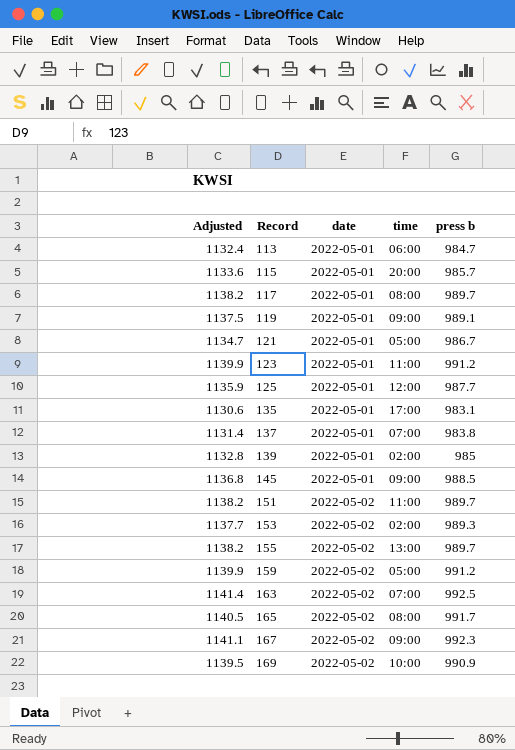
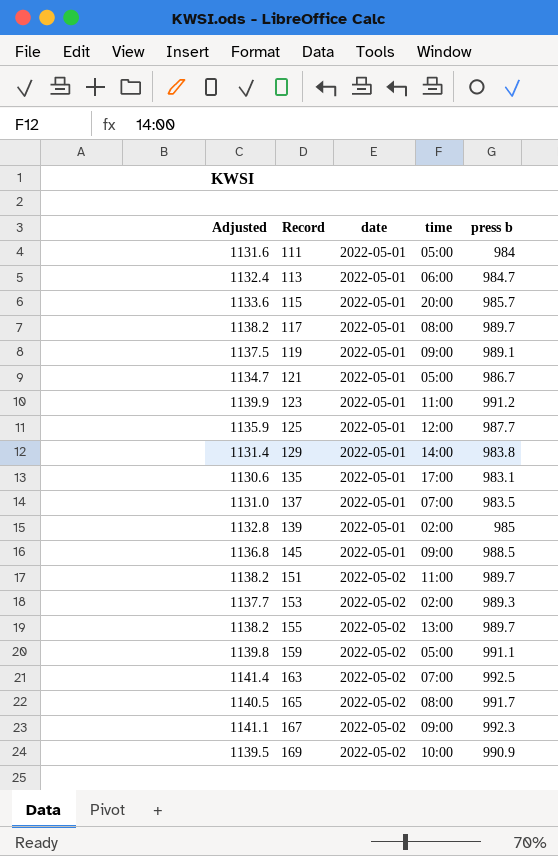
row 111: none -> 1131.6 | 2022-05-01 | 05:00 | 984
row 129: none -> 1131.4 | 2022-05-01 | 14:00 | 983.8
137 | Adjusted: 1131.4 -> 1131.0
137 | press b: 983.8 -> 983.5
159 | Adjusted: 1139.9 -> 1139.8
159 | press b: 991.2 -> 991.1

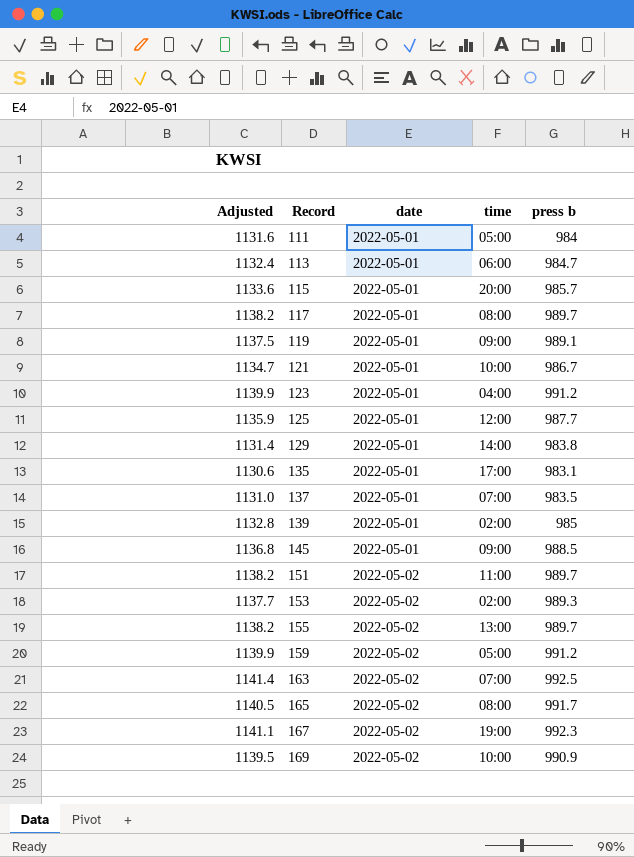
121 | time: 05:00 -> 10:00
123 | time: 11:00 -> 04:00
159 | Adjusted: 1139.8 -> 1139.9
159 | press b: 991.1 -> 991.2
167 | time: 09:00 -> 19:00

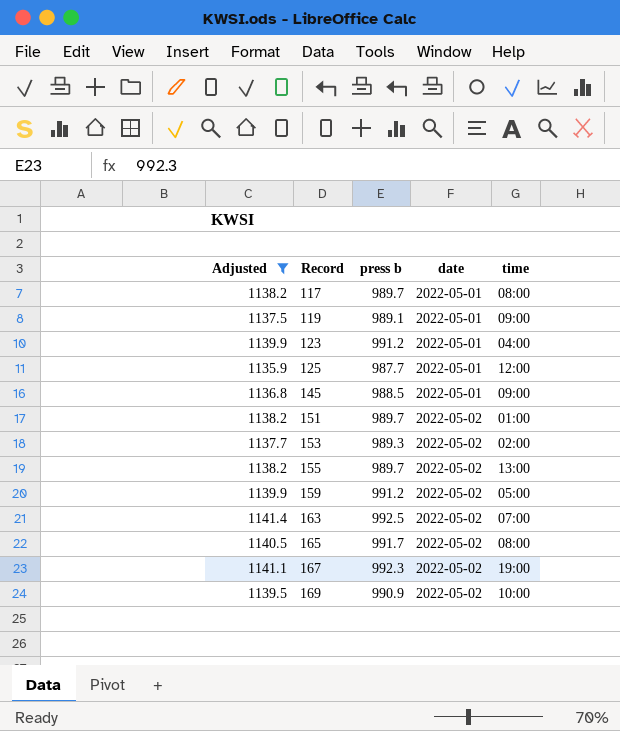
filter: none -> Adjusted >= 1135.9
column press b | position: 5 -> 3
151 | time: 11:00 -> 01:00

